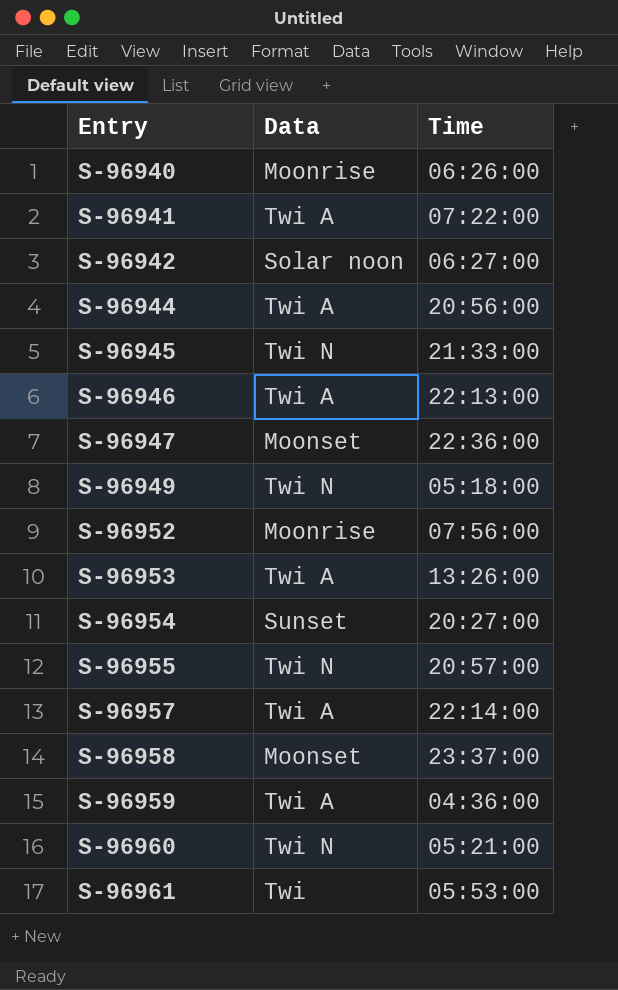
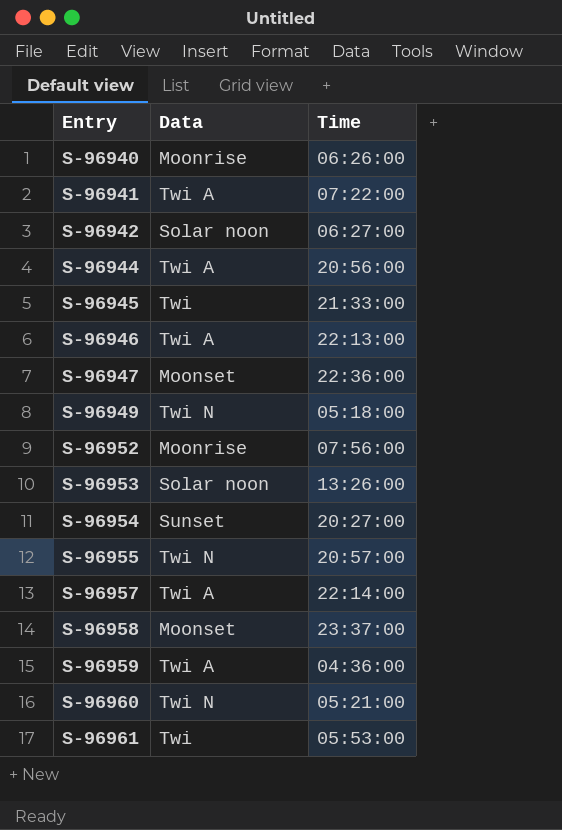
S-96945 | Data: Twi N -> Twi
S-96953 | Data: Twi A -> Solar noon

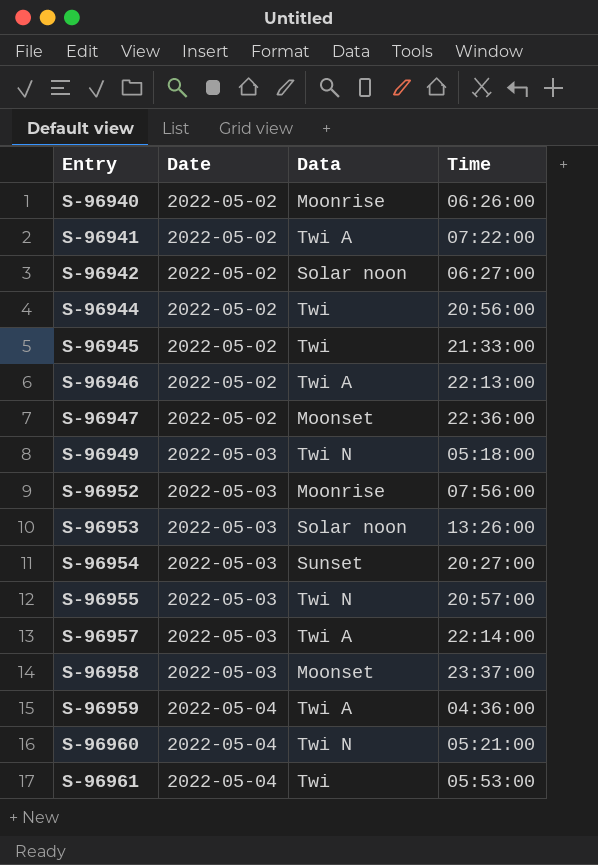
column Date | position: none -> 2
S-96944 | Data: Twi A -> Twi

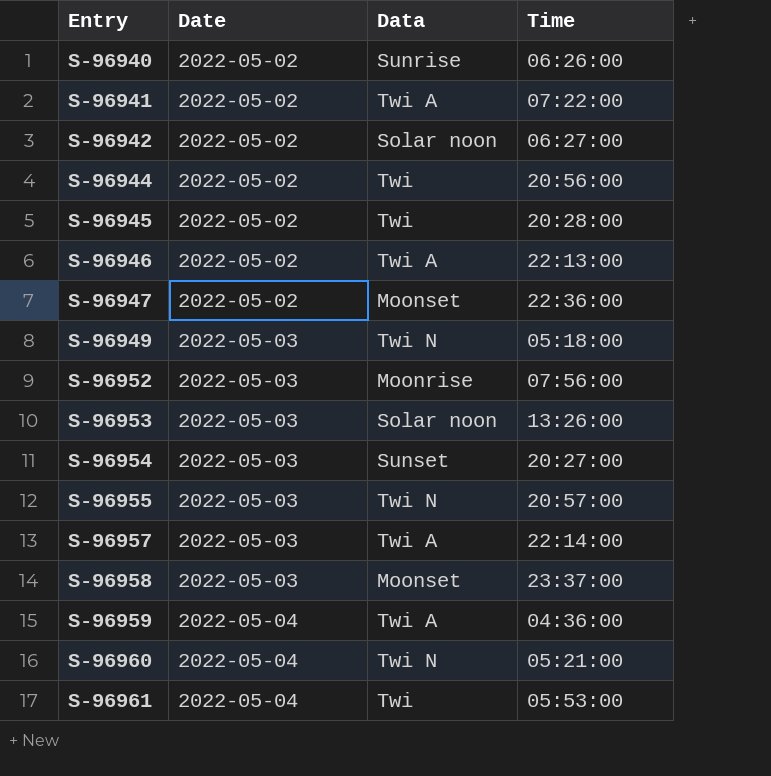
S-96940 | Data: Moonrise -> Sunrise
S-96945 | Time: 21:33:00 -> 20:28:00

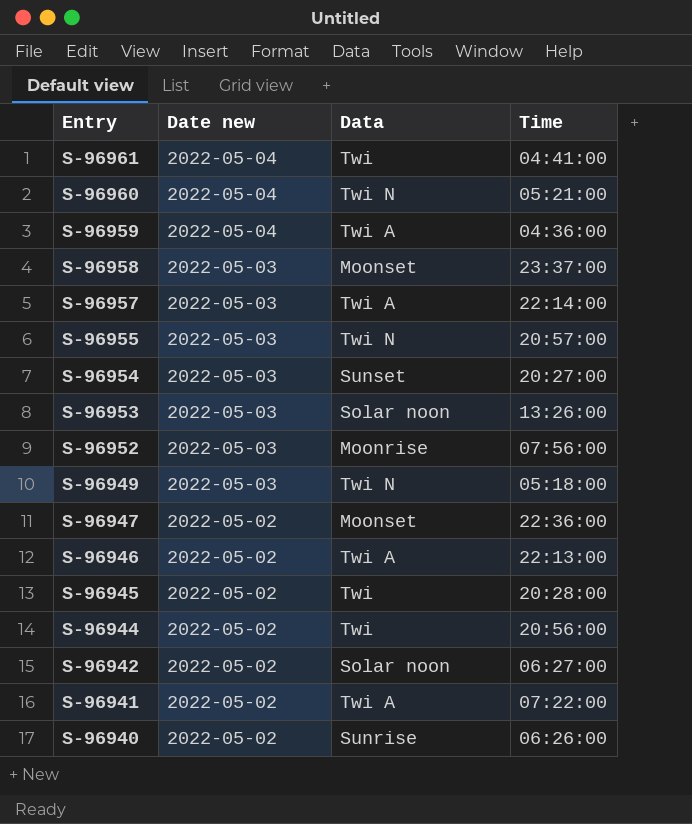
row order: Entry ascending -> Entry descending
column name: Date -> Date new
S-96961 | Time: 05:53:00 -> 04:41:00

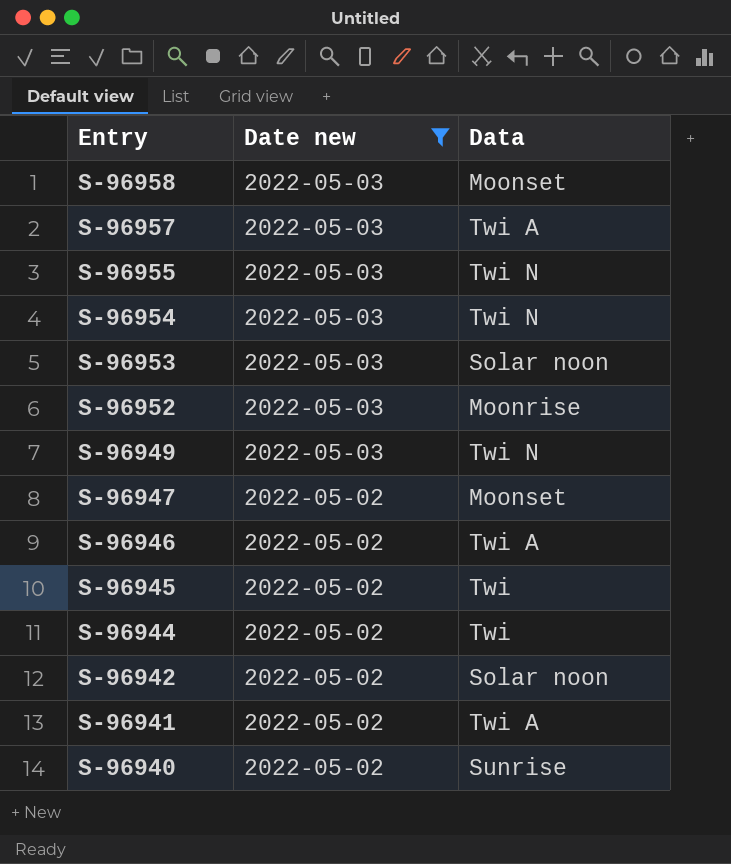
filter: none -> Date new != 2022-05-04
column Time | position: 4 -> none
S-96954 | Data: Sunset -> Twi N

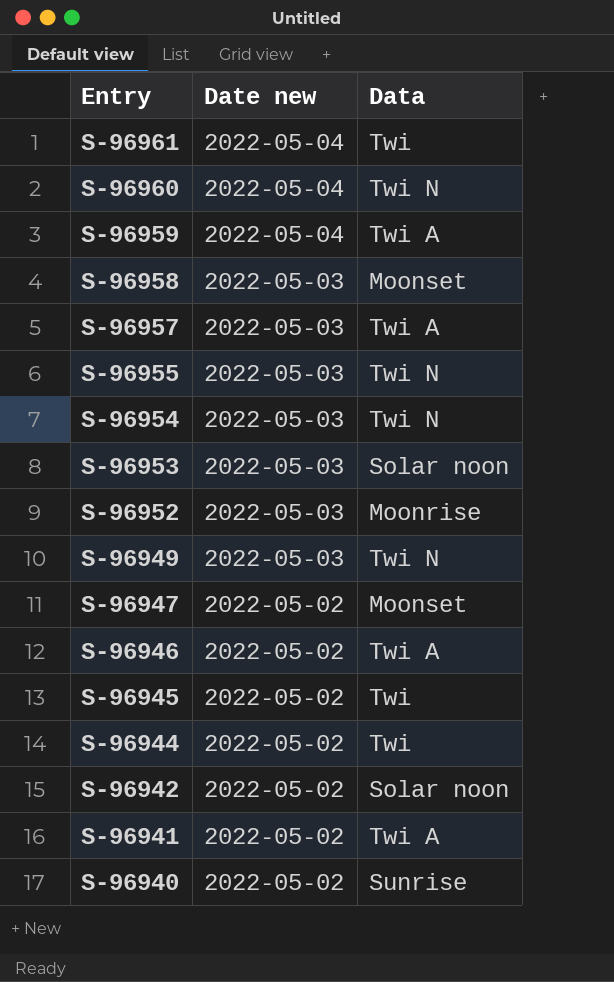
filter: Date new != 2022-05-04 -> none

